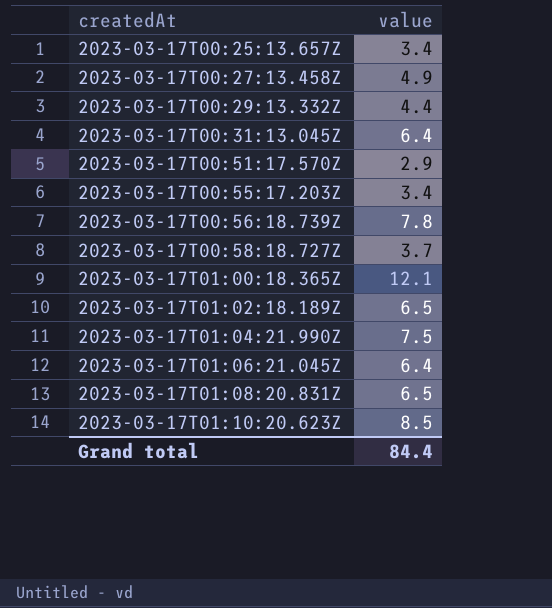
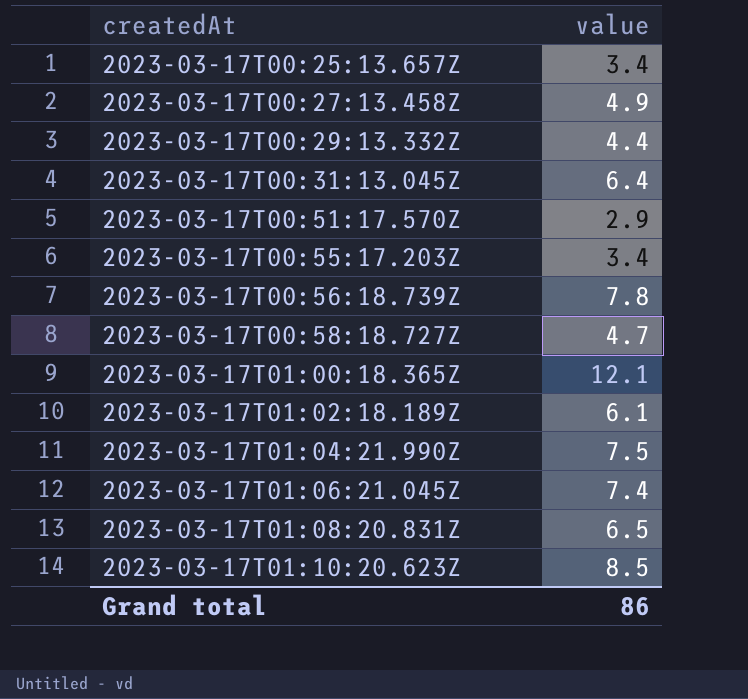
2023-03-17T00:58:18.727Z | value: 3.7 -> 4.7
2023-03-17T01:02:18.189Z | value: 6.5 -> 6.1
2023-03-17T01:06:21.045Z | value: 6.4 -> 7.4
Grand total | value: 84.4 -> 86

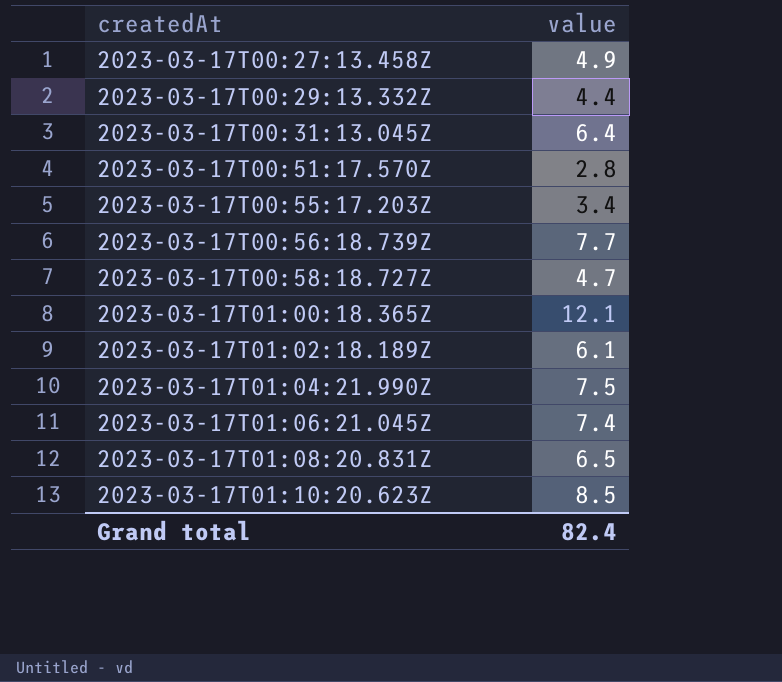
row 2023-03-17T00:25:13.657Z: 3.4 -> none
2023-03-17T00:51:17.570Z | value: 2.9 -> 2.8
2023-03-17T00:56:18.739Z | value: 7.8 -> 7.7
Grand total | value: 86 -> 82.4

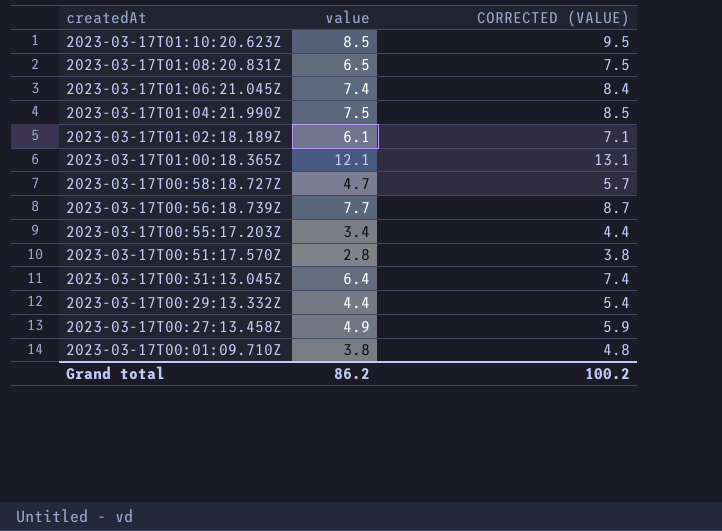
row order: createdAt ascending -> createdAt descending
column CORRECTED (VALUE) | formula: none -> [value] + 1
row 2023-03-17T00:01:09.710Z: none -> 3.8 | 4.8
Grand total | value: 82.4 -> 86.2

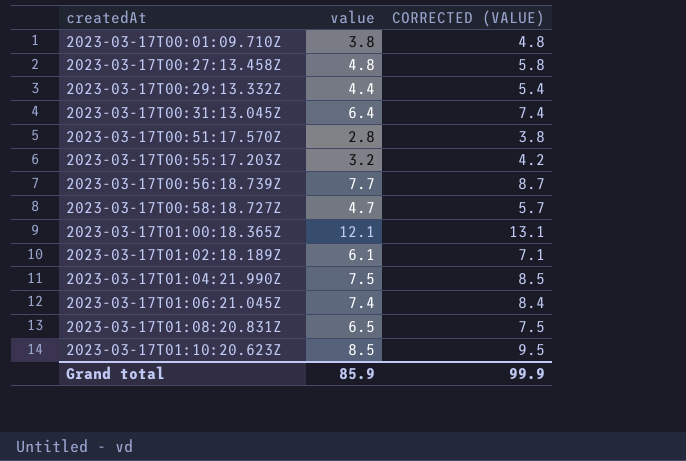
row order: createdAt descending -> createdAt ascending
2023-03-17T00:27:13.458Z | value: 4.9 -> 4.8
2023-03-17T00:27:13.458Z | CORRECTED (VALUE): 5.9 -> 5.8
2023-03-17T00:55:17.203Z | value: 3.4 -> 3.2
2023-03-17T00:55:17.203Z | CORRECTED (VALUE): 4.4 -> 4.2
Grand total | value: 86.2 -> 85.9
Grand total | CORRECTED (VALUE): 100.2 -> 99.9

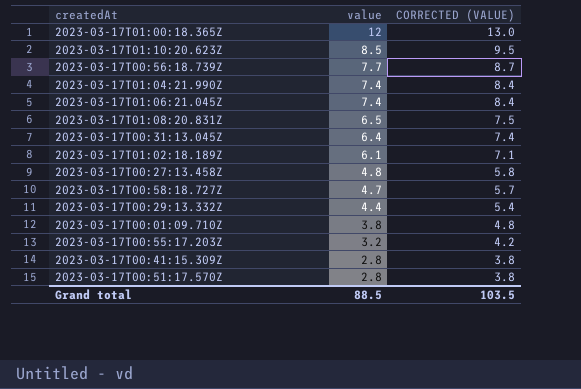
row order: createdAt ascending -> value descending
2023-03-17T01:00:18.365Z | value: 12.1 -> 12
2023-03-17T01:00:18.365Z | CORRECTED (VALUE): 13.1 -> 13.0
2023-03-17T01:04:21.990Z | value: 7.5 -> 7.4
2023-03-17T01:04:21.990Z | CORRECTED (VALUE): 8.5 -> 8.4
row 2023-03-17T00:41:15.309Z: none -> 2.8 | 3.8
Grand total | value: 85.9 -> 88.5
Grand total | CORRECTED (VALUE): 99.9 -> 103.5

